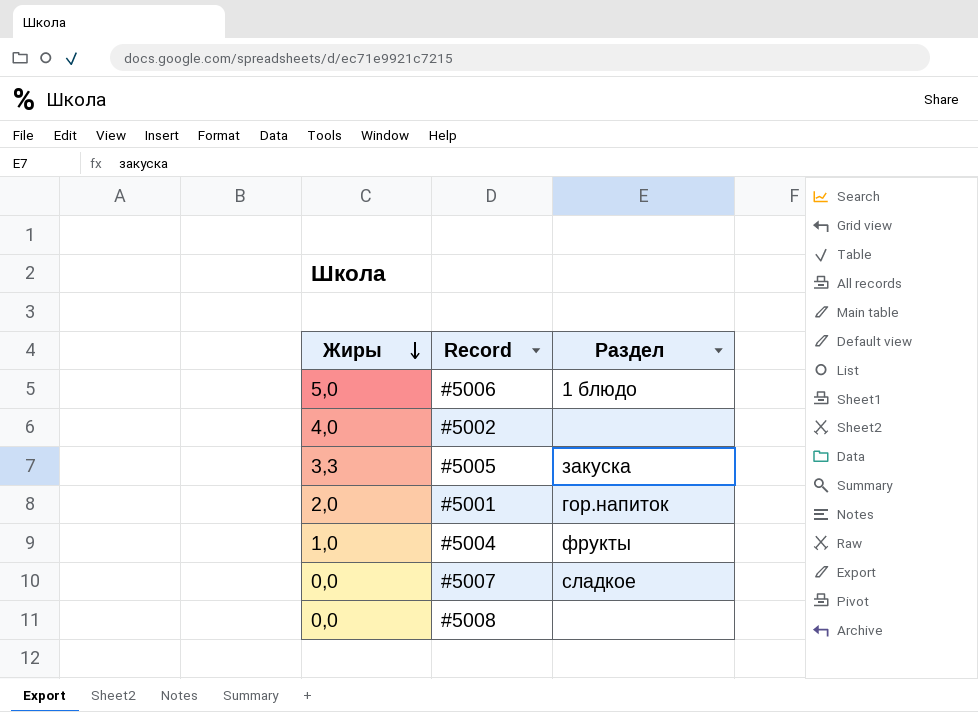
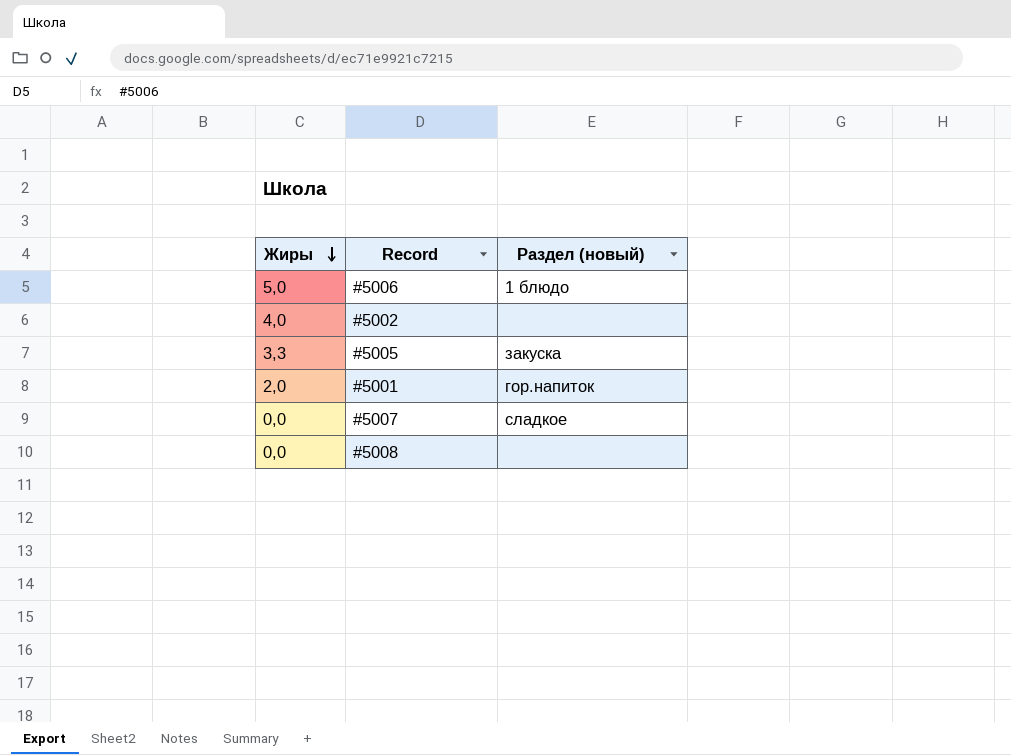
column name: Раздел -> Раздел (новый)
row #5004: 1,0 | фрукты -> none

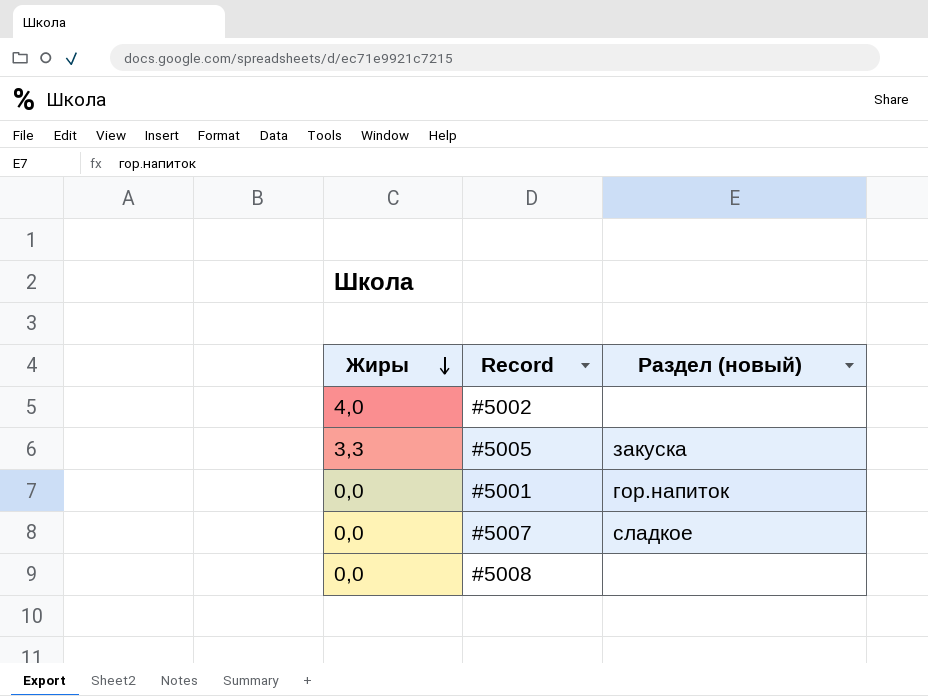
row #5006: 5,0 | 1 блюдо -> none
#5001 | Жиры: 2,0 -> 0,0

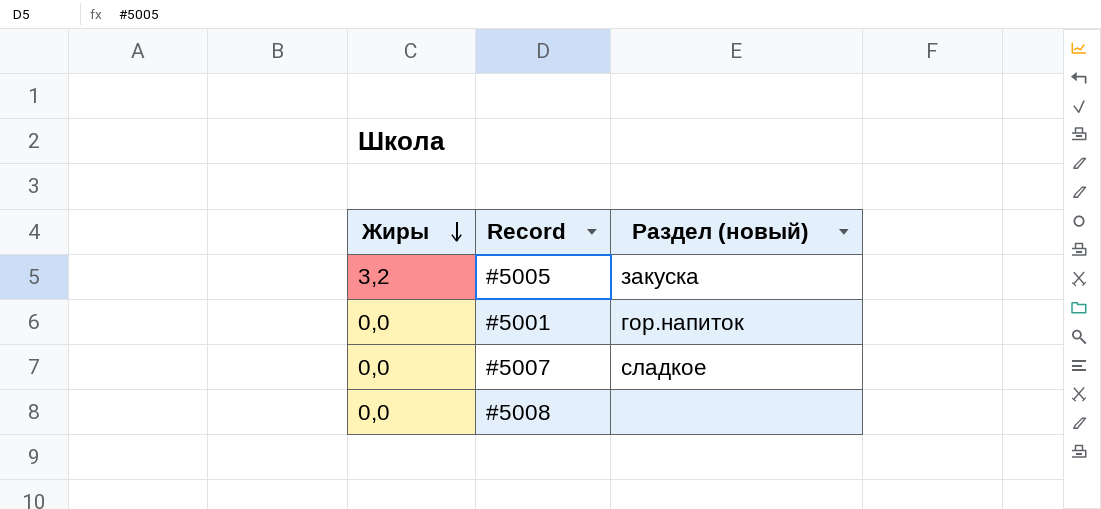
row #5002: 4,0 | none -> none
#5005 | Жиры: 3,3 -> 3,2

